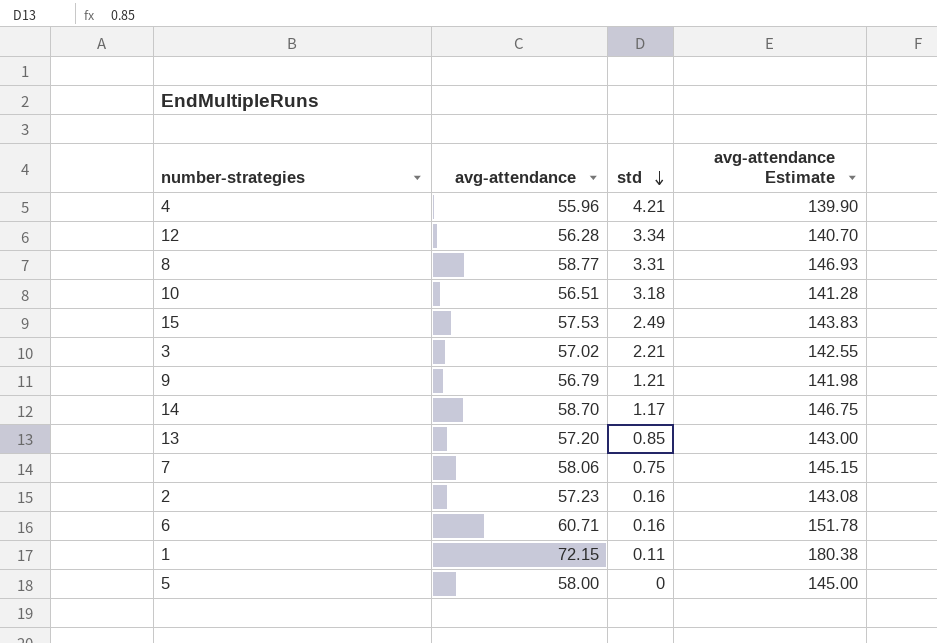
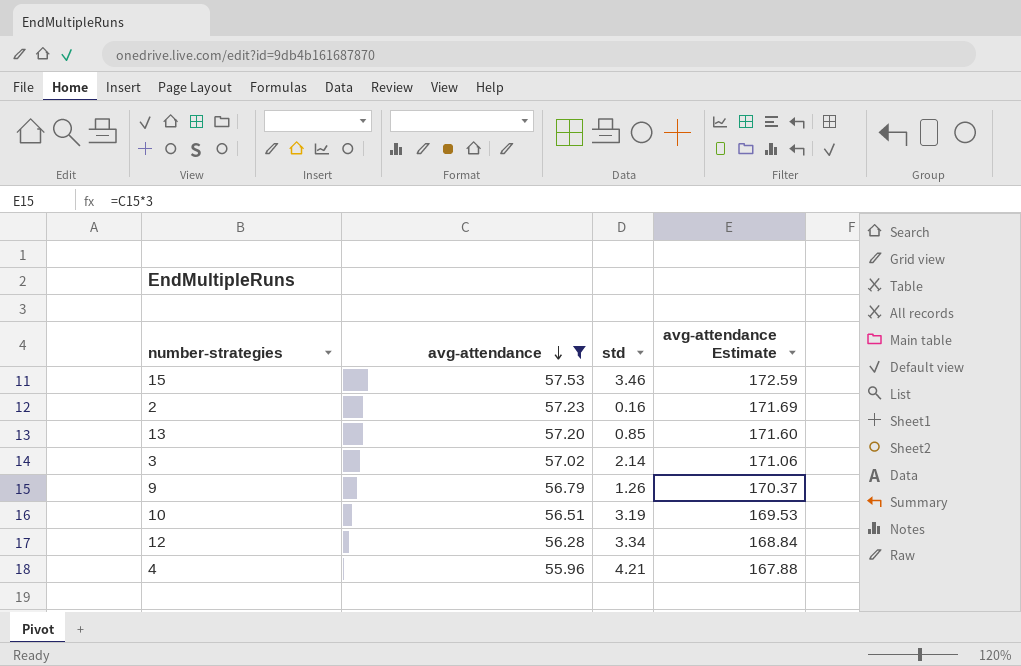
filter: none -> avg-attendance <= 57.53
row order: std descending -> avg-attendance descending
column avg-attendance Estimate | formula: [avg-attendance] * 2.5 -> [avg-attendance] * 3
15 | std: 2.49 -> 3.46
3 | std: 2.21 -> 2.14
9 | std: 1.21 -> 1.26
10 | std: 3.18 -> 3.19

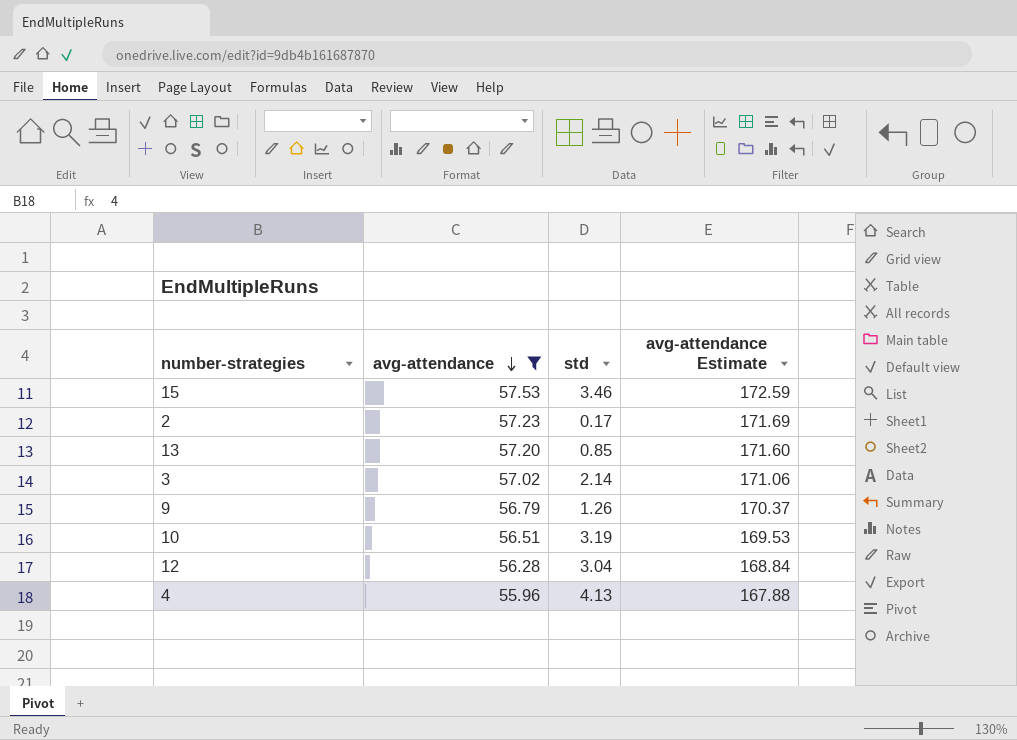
2 | std: 0.16 -> 0.17
12 | std: 3.34 -> 3.04
4 | std: 4.21 -> 4.13

